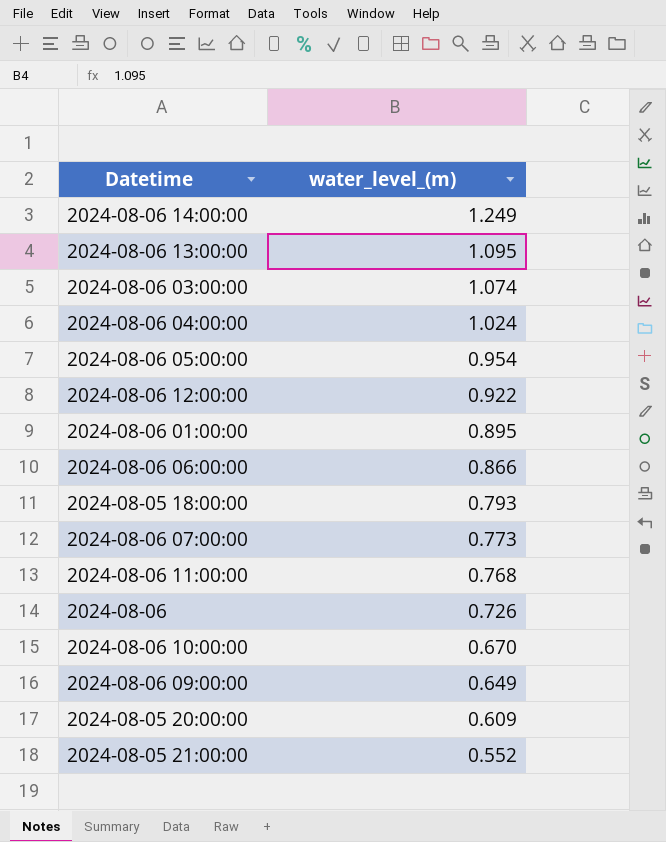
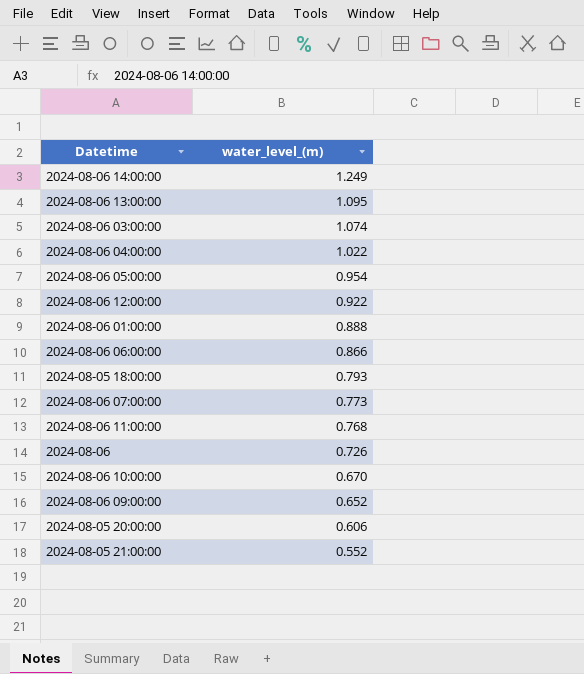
2024-08-06 04:00:00 | water_level_(m): 1.024 -> 1.022
2024-08-06 01:00:00 | water_level_(m): 0.895 -> 0.888
2024-08-06 09:00:00 | water_level_(m): 0.649 -> 0.652
2024-08-05 20:00:00 | water_level_(m): 0.609 -> 0.606

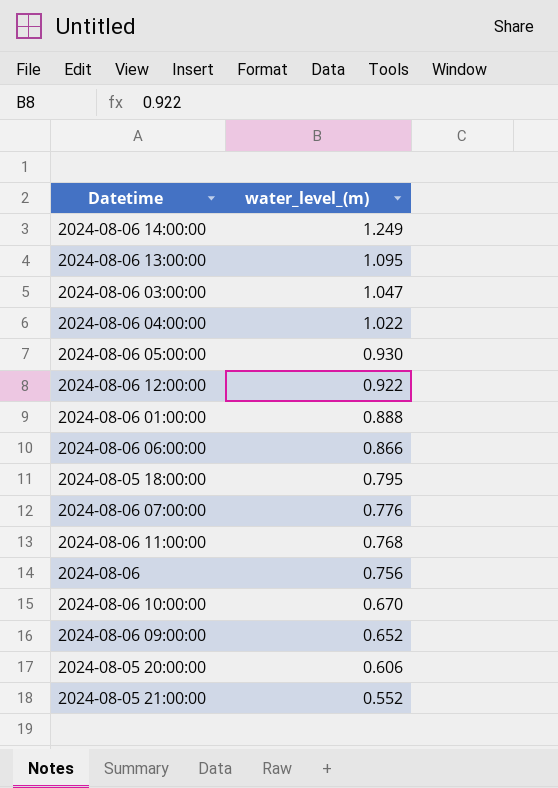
2024-08-06 03:00:00 | water_level_(m): 1.074 -> 1.047
2024-08-06 05:00:00 | water_level_(m): 0.954 -> 0.930
2024-08-05 18:00:00 | water_level_(m): 0.793 -> 0.795
2024-08-06 07:00:00 | water_level_(m): 0.773 -> 0.776
2024-08-06 | water_level_(m): 0.726 -> 0.756

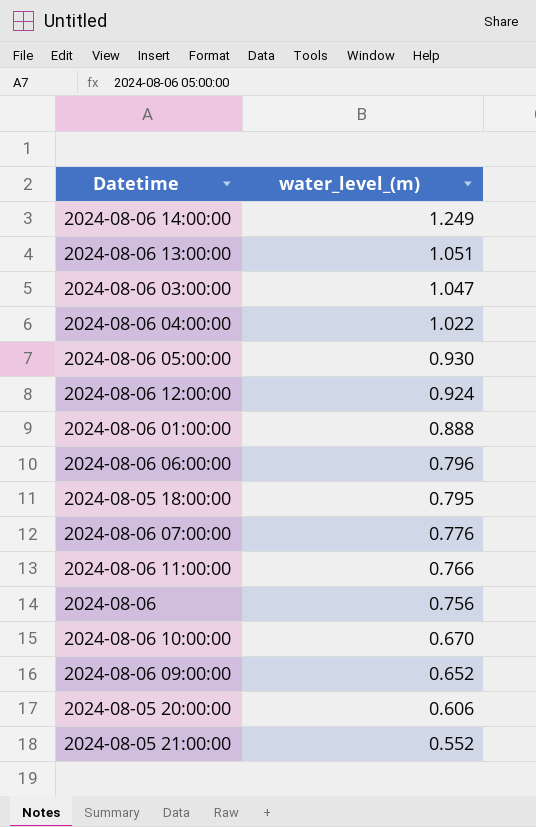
2024-08-06 13:00:00 | water_level_(m): 1.095 -> 1.051
2024-08-06 12:00:00 | water_level_(m): 0.922 -> 0.924
2024-08-06 06:00:00 | water_level_(m): 0.866 -> 0.796
2024-08-06 11:00:00 | water_level_(m): 0.768 -> 0.766

